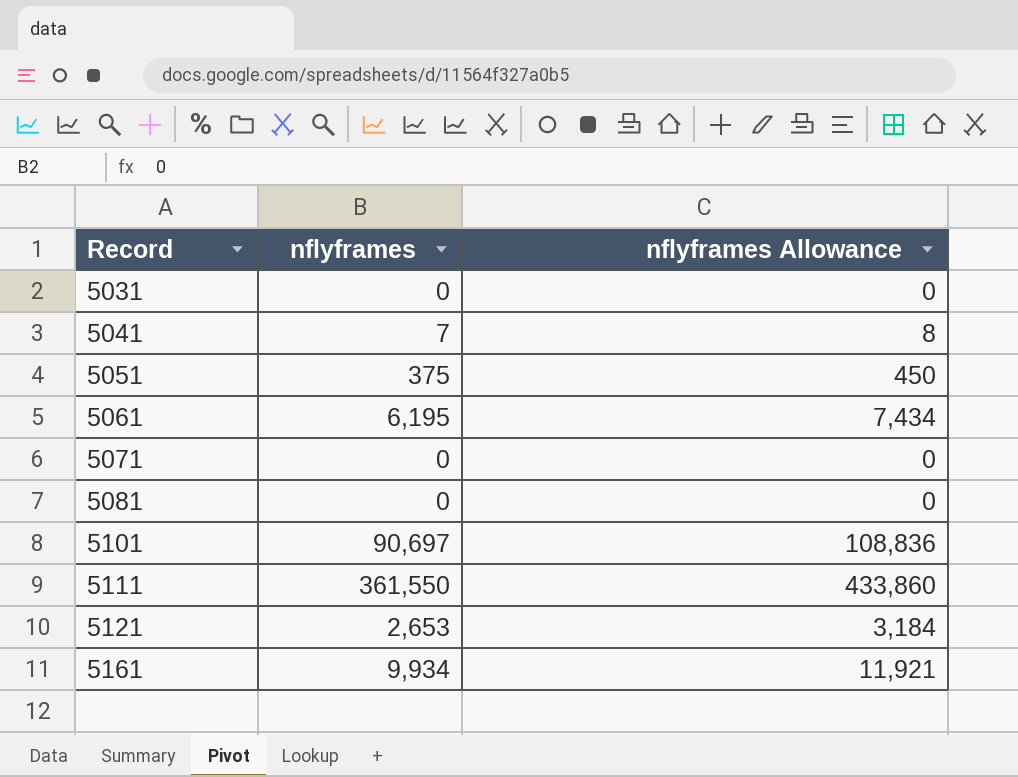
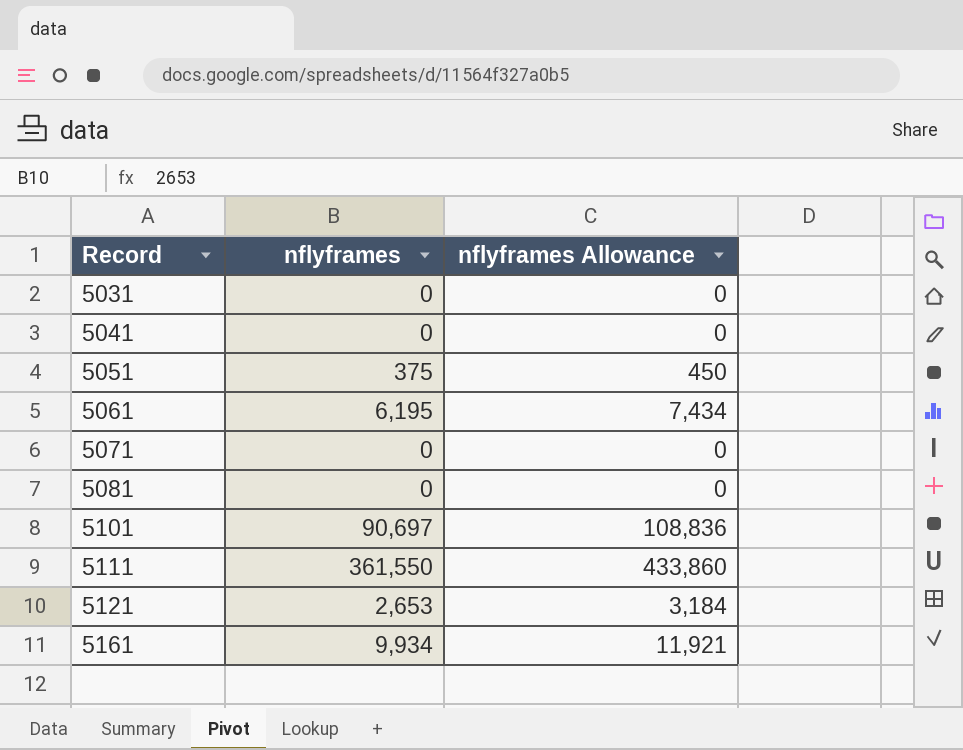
5041 | nflyframes: 7 -> 0
5041 | nflyframes Allowance: 8 -> 0

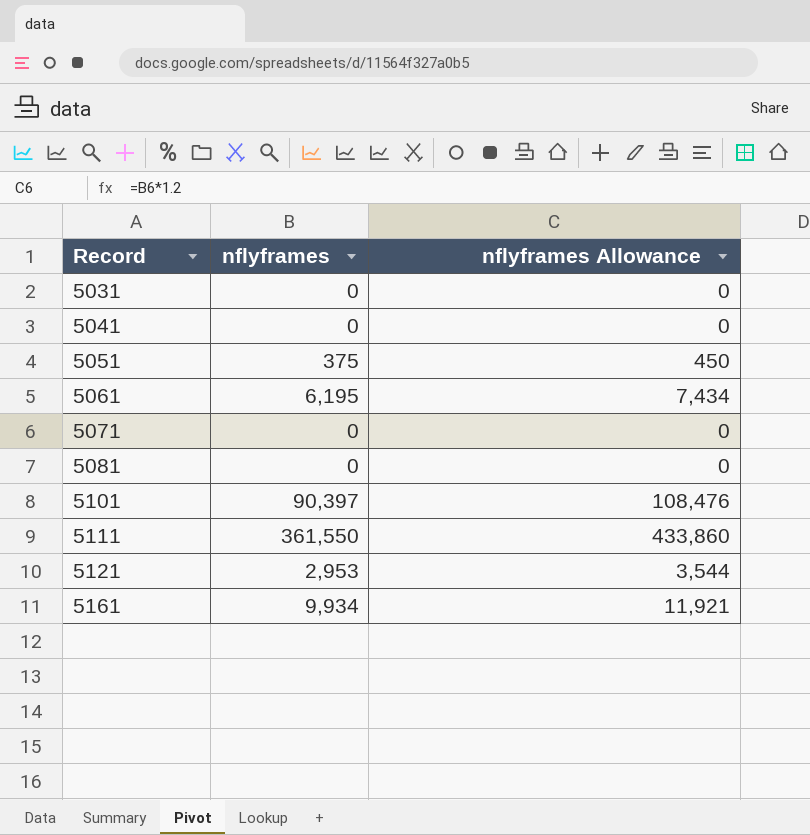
5101 | nflyframes: 90,697 -> 90,397
5101 | nflyframes Allowance: 108,836 -> 108,476
5121 | nflyframes: 2,653 -> 2,953
5121 | nflyframes Allowance: 3,184 -> 3,544

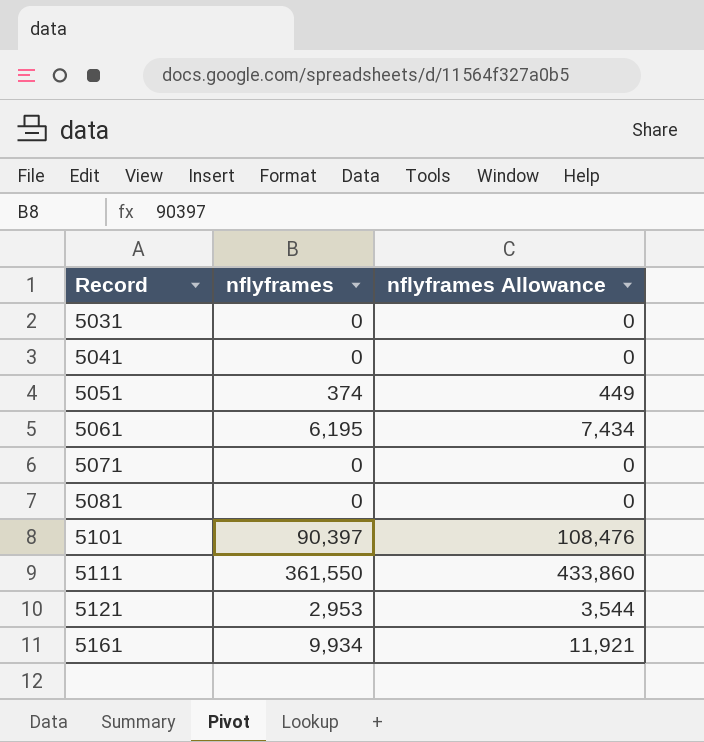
5051 | nflyframes: 375 -> 374
5051 | nflyframes Allowance: 450 -> 449

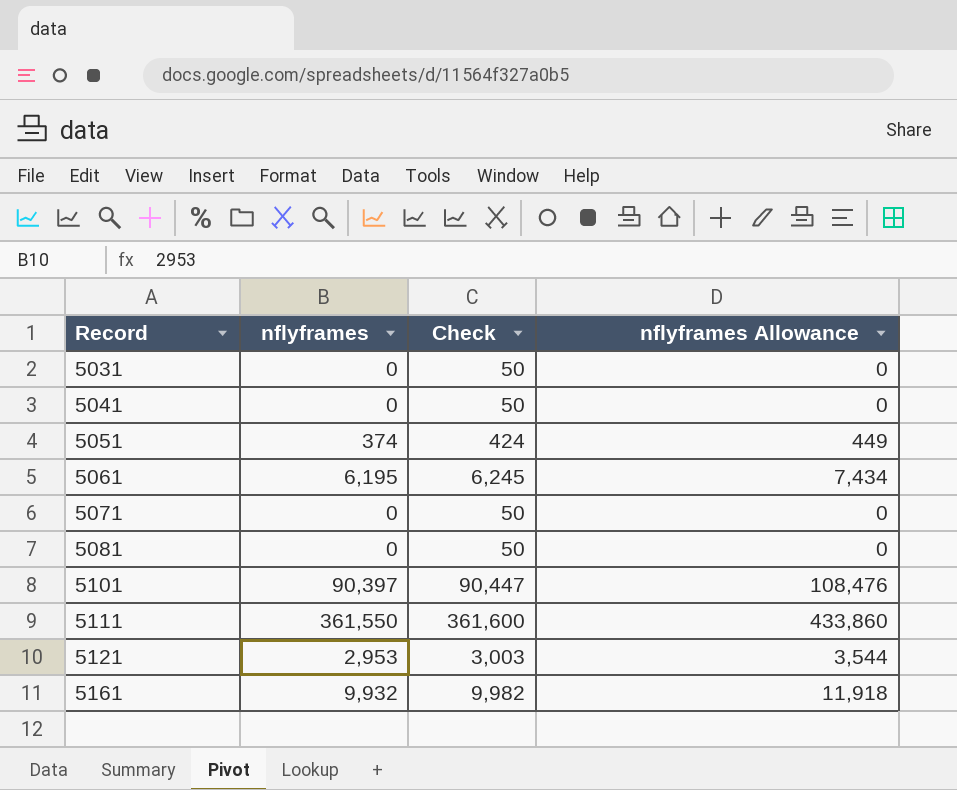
column Check | formula: none -> [nflyframes] + 50
5161 | nflyframes: 9,934 -> 9,932
5161 | nflyframes Allowance: 11,921 -> 11,918

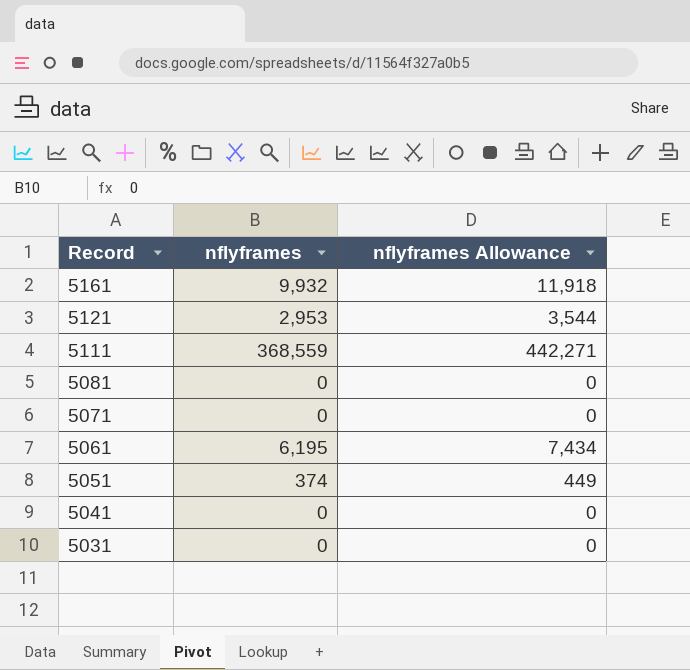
row order: Record ascending -> Record descending
column Check | formula: [nflyframes] + 50 -> none
row 5101: 90,397 | 90,447 | 108,476 -> none
5111 | nflyframes: 361,550 -> 368,559
5111 | nflyframes Allowance: 433,860 -> 442,271

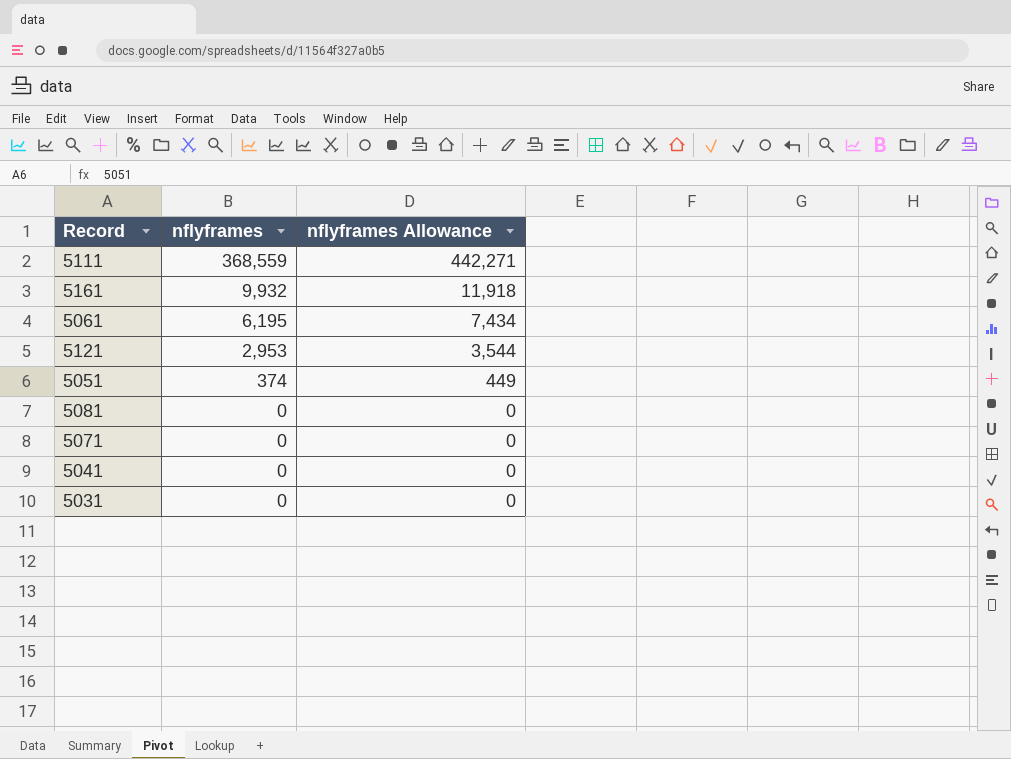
row order: Record descending -> nflyframes descending

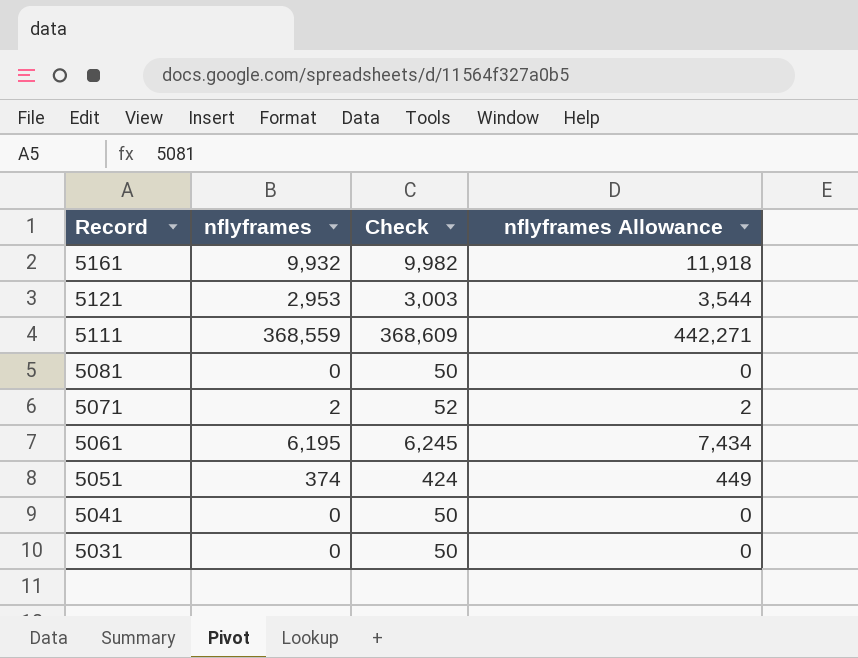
row order: nflyframes descending -> Record descending
column Check | formula: none -> [nflyframes] + 50
5071 | nflyframes: 0 -> 2
5071 | nflyframes Allowance: 0 -> 2

